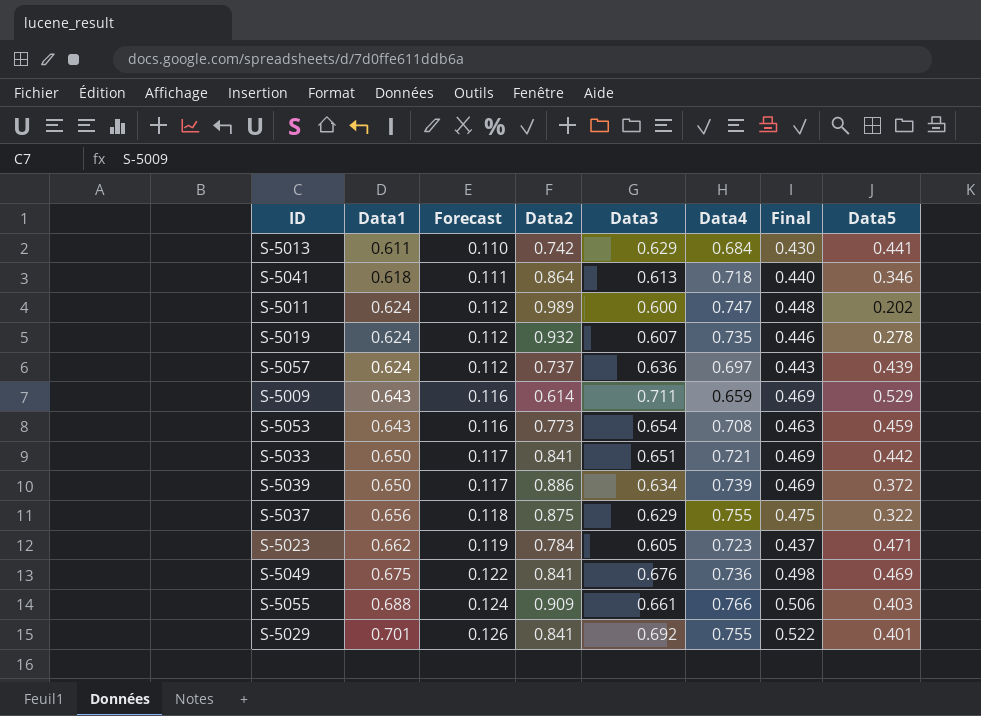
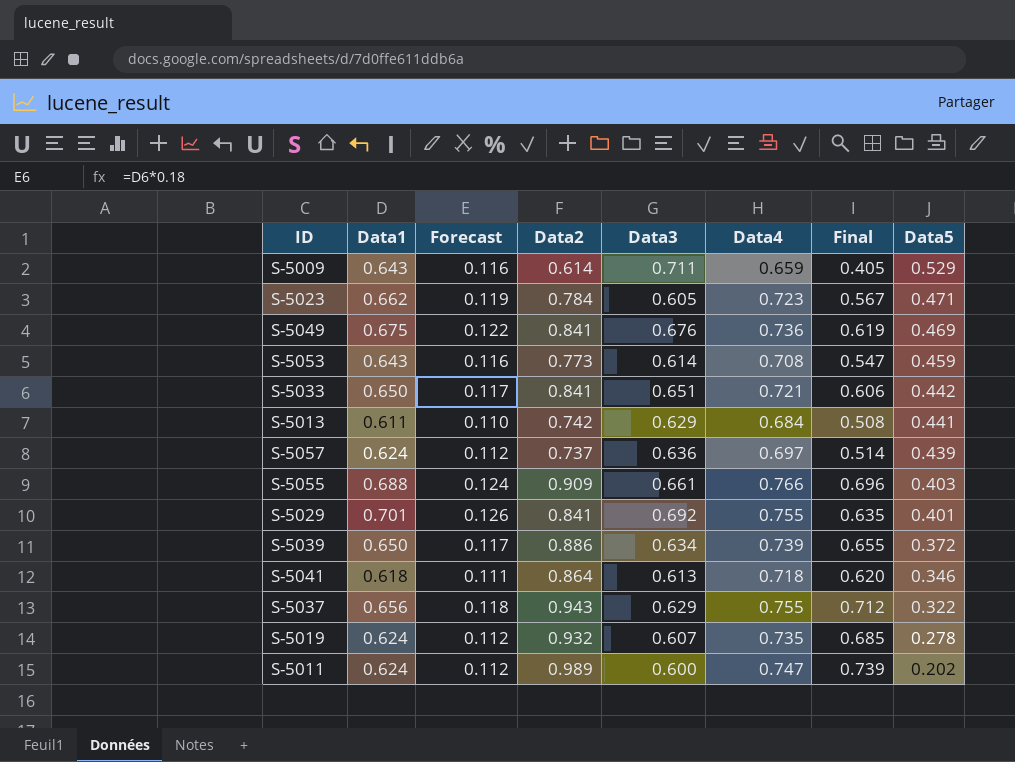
row order: Data1 ascending -> Data5 descending
column Final | formula: [Data3] * [Data4] -> [Data2] * [Data4]
S-5053 | Data3: 0.654 -> 0.614
S-5037 | Data2: 0.875 -> 0.943

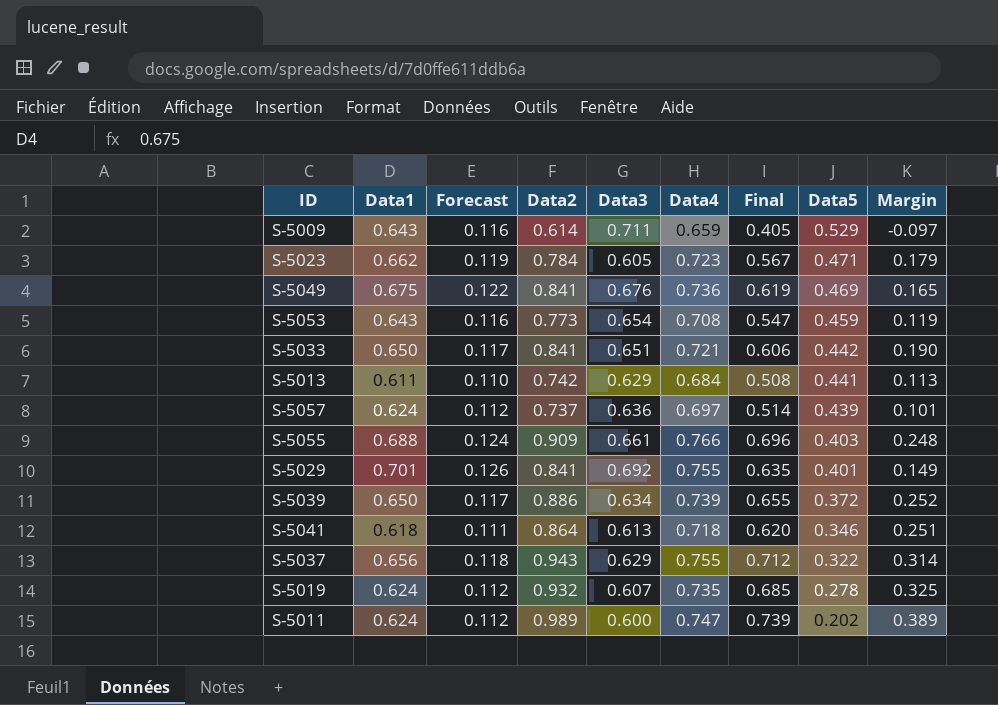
column Margin | formula: none -> [Data2] - [Data3]
S-5053 | Data3: 0.614 -> 0.654

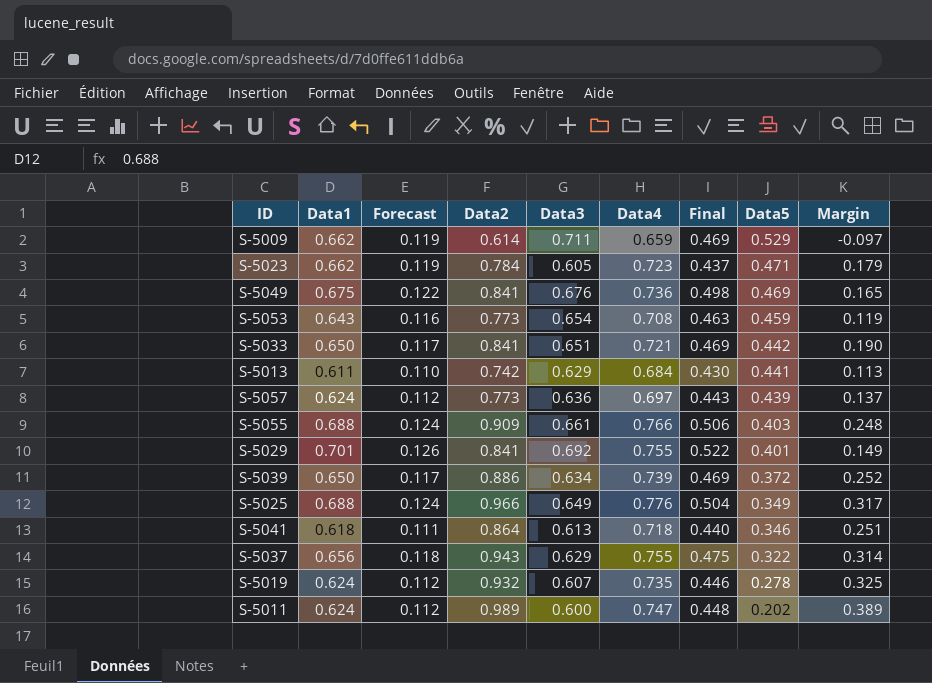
column Final | formula: [Data2] * [Data4] -> [Data3] * [Data4]
S-5009 | Data1: 0.643 -> 0.662
S-5009 | Forecast: 0.116 -> 0.119
S-5057 | Data2: 0.737 -> 0.773
S-5057 | Margin: 0.101 -> 0.137
row S-5025: none -> 0.688 | 0.124 | 0.966 | 0.649 | 0.776 | 0.504 | 0.349 | 0.317

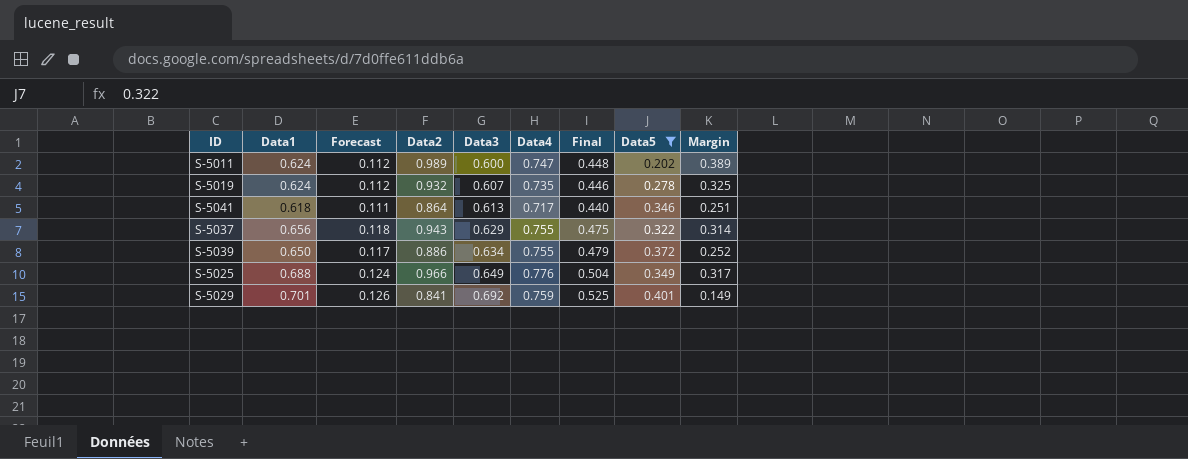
filter: none -> Data5 <= 0.401
row order: Data5 descending -> Data3 ascending
S-5041 | Data4: 0.718 -> 0.717
S-5039 | Data4: 0.739 -> 0.755
S-5039 | Final: 0.469 -> 0.479
S-5029 | Data4: 0.755 -> 0.759
S-5029 | Final: 0.522 -> 0.525

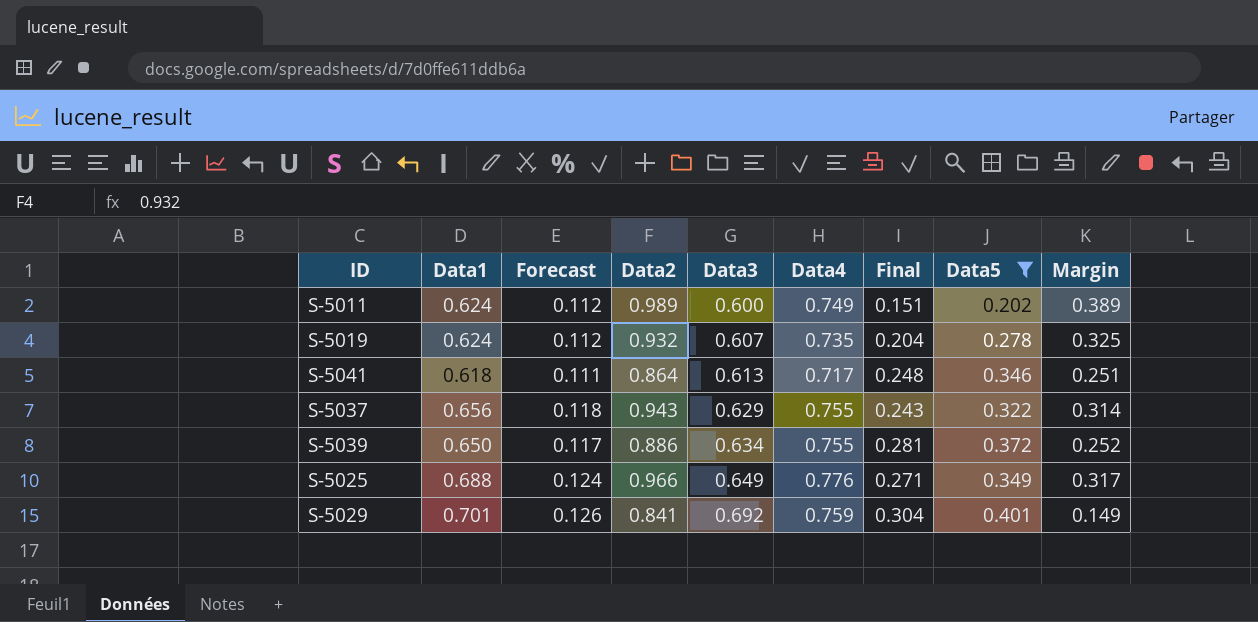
column Final | formula: [Data3] * [Data4] -> [Data4] * [Data5]
S-5011 | Data4: 0.747 -> 0.749

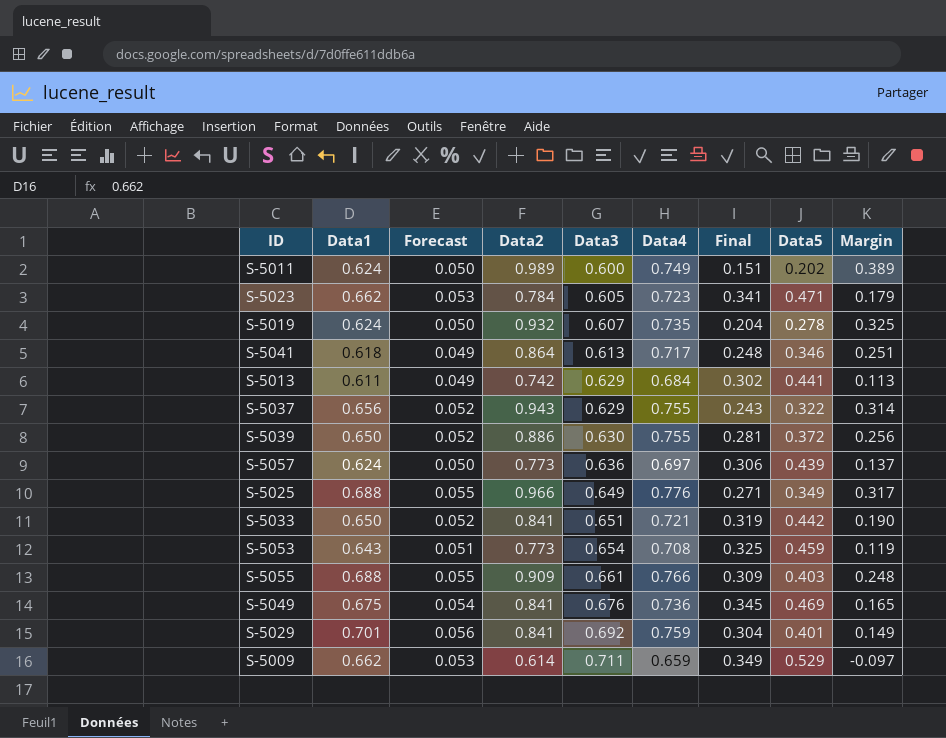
filter: Data5 <= 0.401 -> none
column Forecast | formula: [Data1] * 0.18 -> [Data1] * 0.08
S-5039 | Data3: 0.634 -> 0.630
S-5039 | Margin: 0.252 -> 0.256

